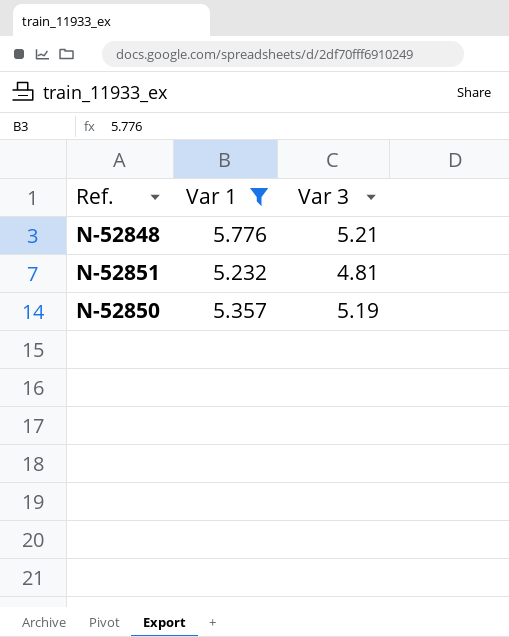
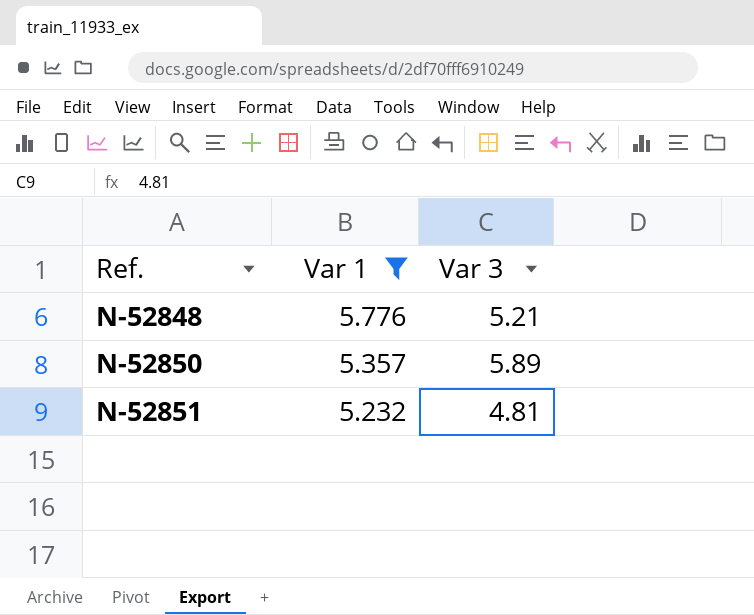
row order: none -> Ref. ascending
N-52850 | Var 3: 5.19 -> 5.89

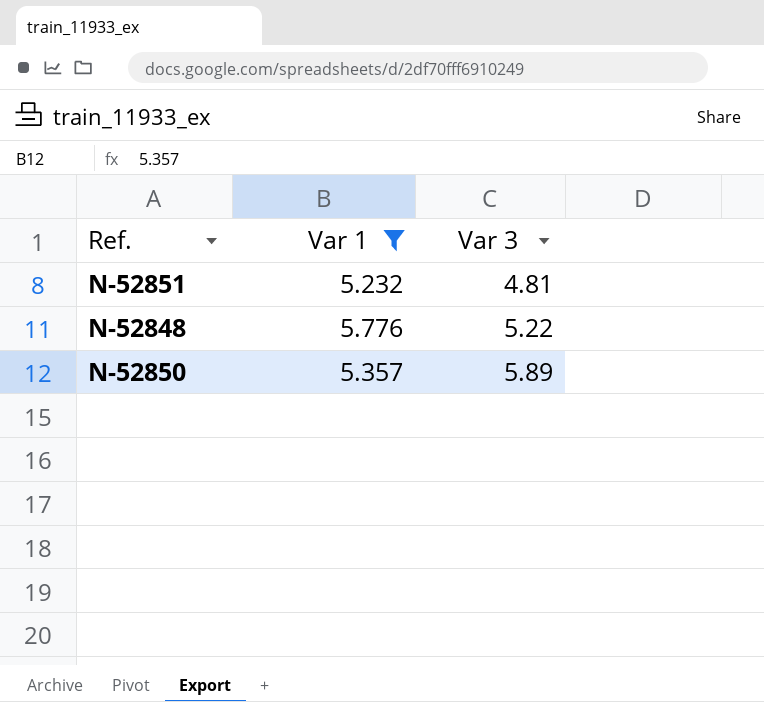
row order: Ref. ascending -> Var 3 ascending
N-52848 | Var 3: 5.21 -> 5.22

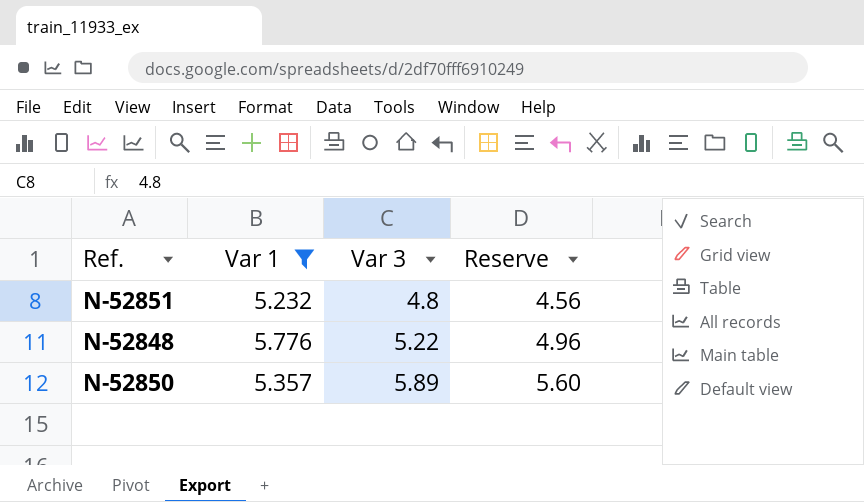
column Reserve | formula: none -> [Var 3] * 0.95
N-52851 | Var 3: 4.81 -> 4.8

